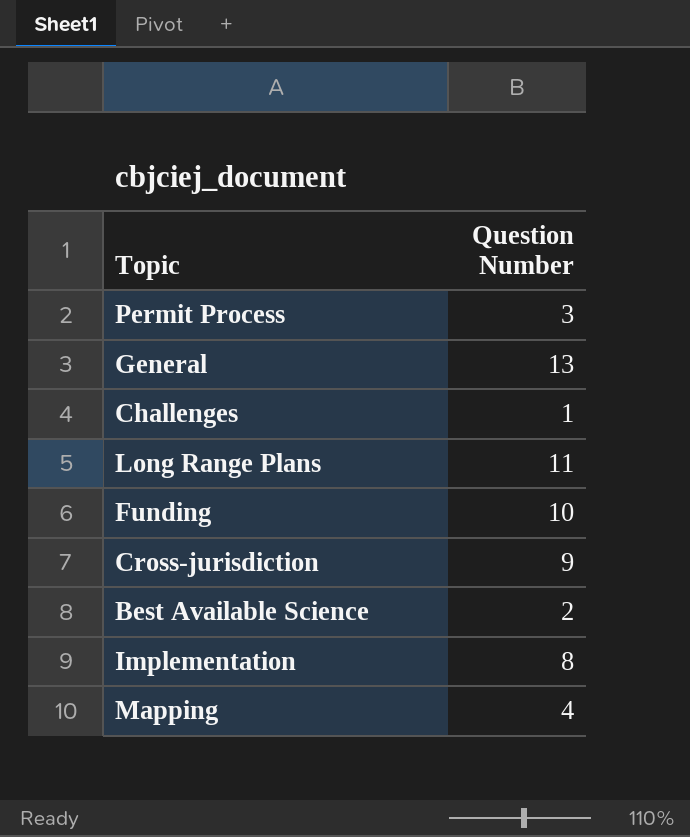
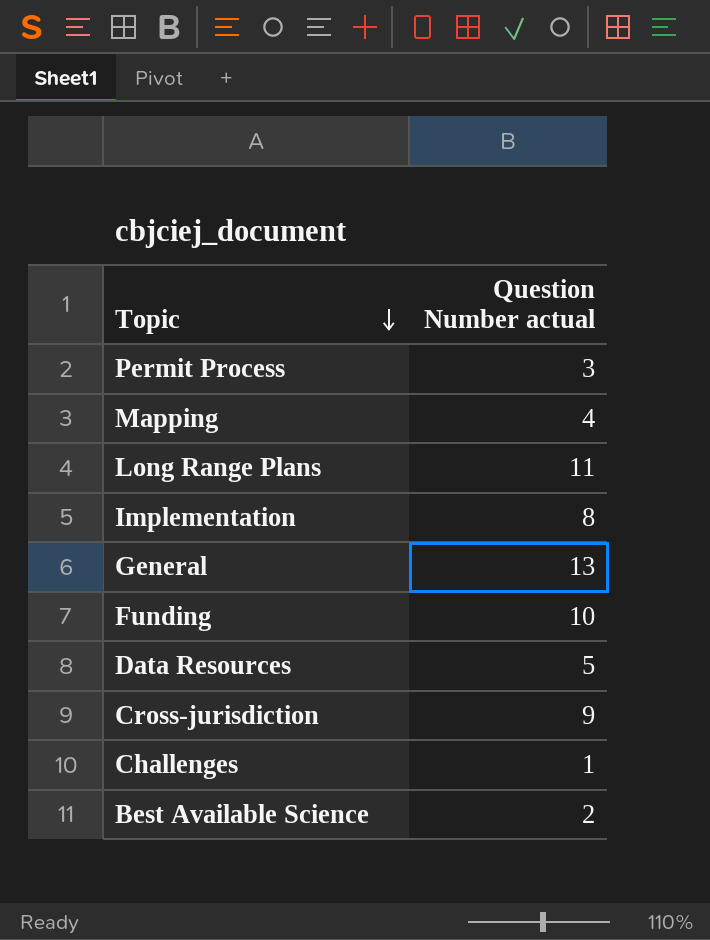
row order: none -> Topic descending
column name: Question Number -> Question Number actual
row Data Resources: none -> 5

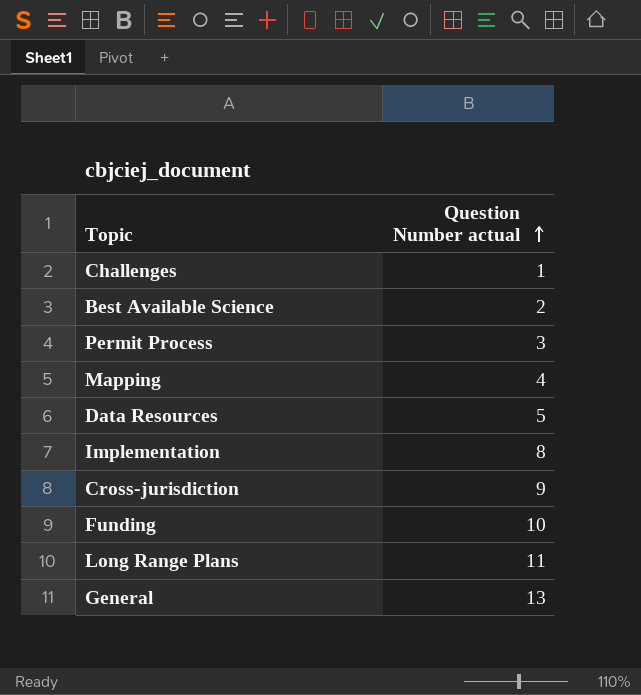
row order: Topic descending -> Question Number actual ascending

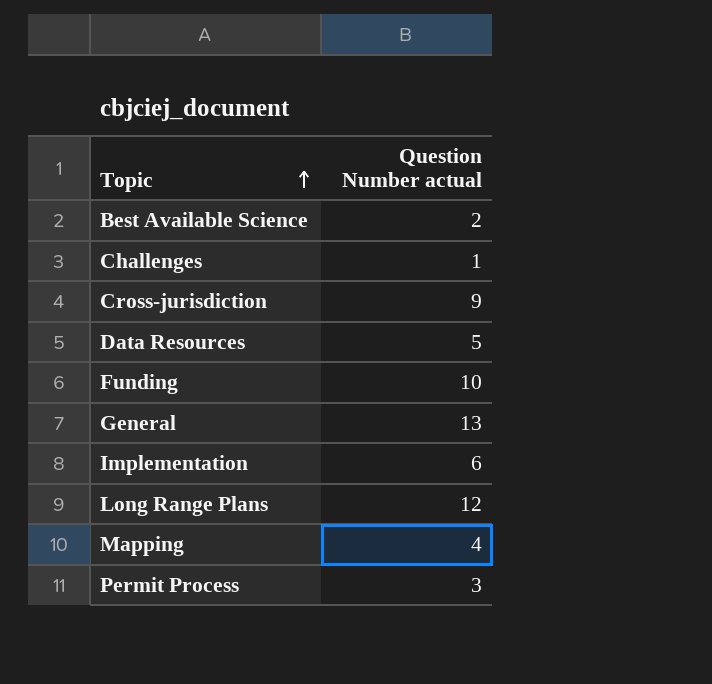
row order: Question Number actual ascending -> Topic ascending
Implementation | Question Number actual: 8 -> 6
Long Range Plans | Question Number actual: 11 -> 12

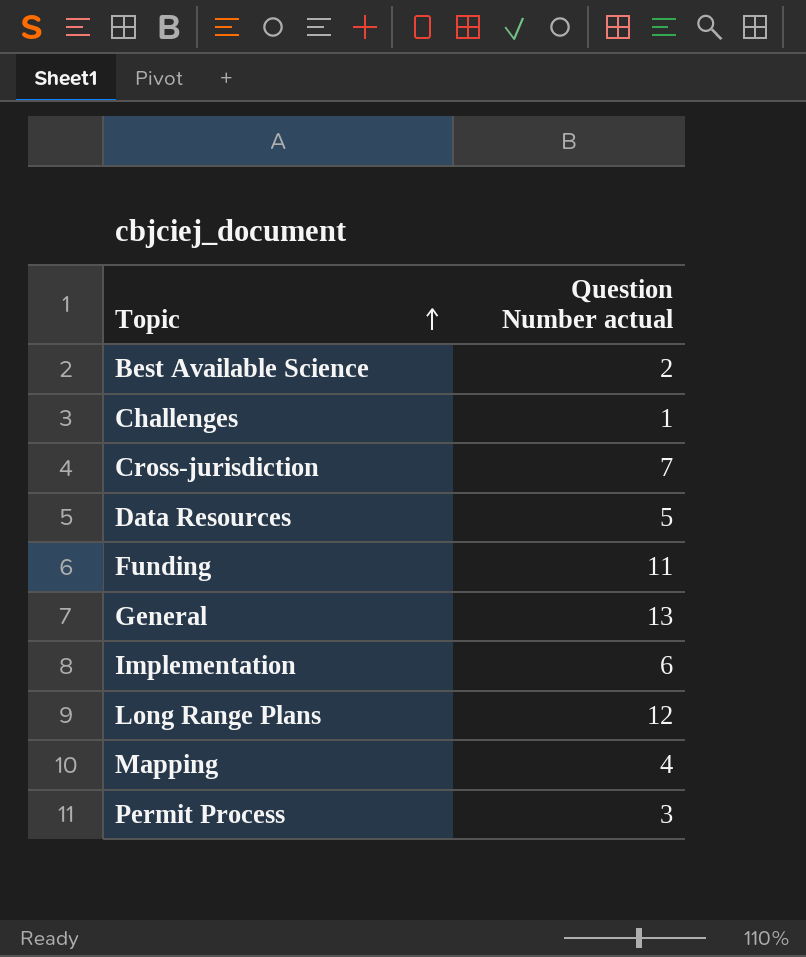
Cross-jurisdiction | Question Number actual: 9 -> 7
Funding | Question Number actual: 10 -> 11

